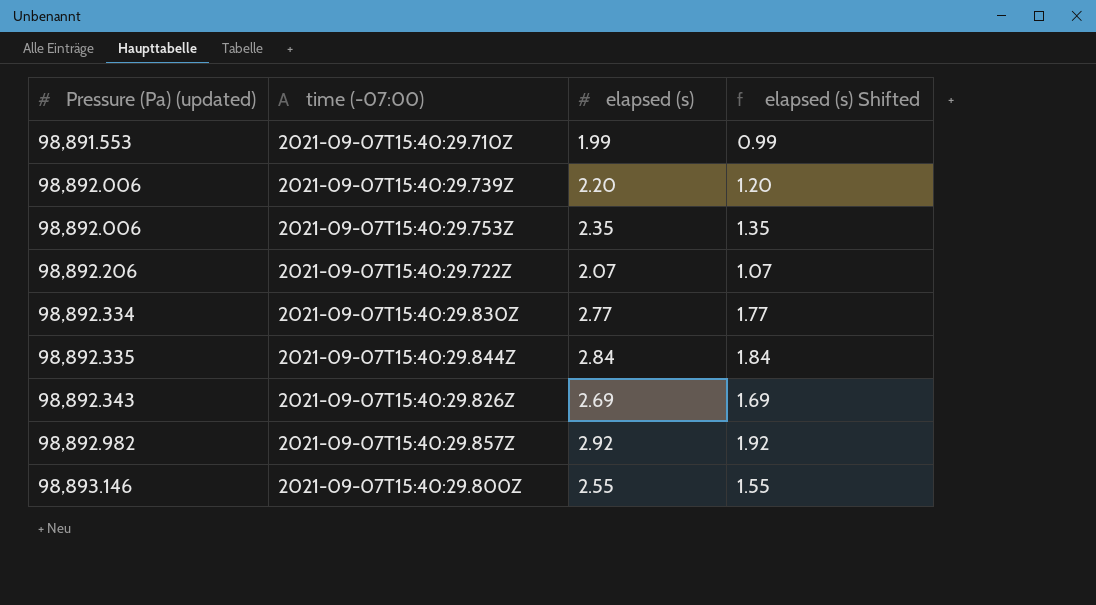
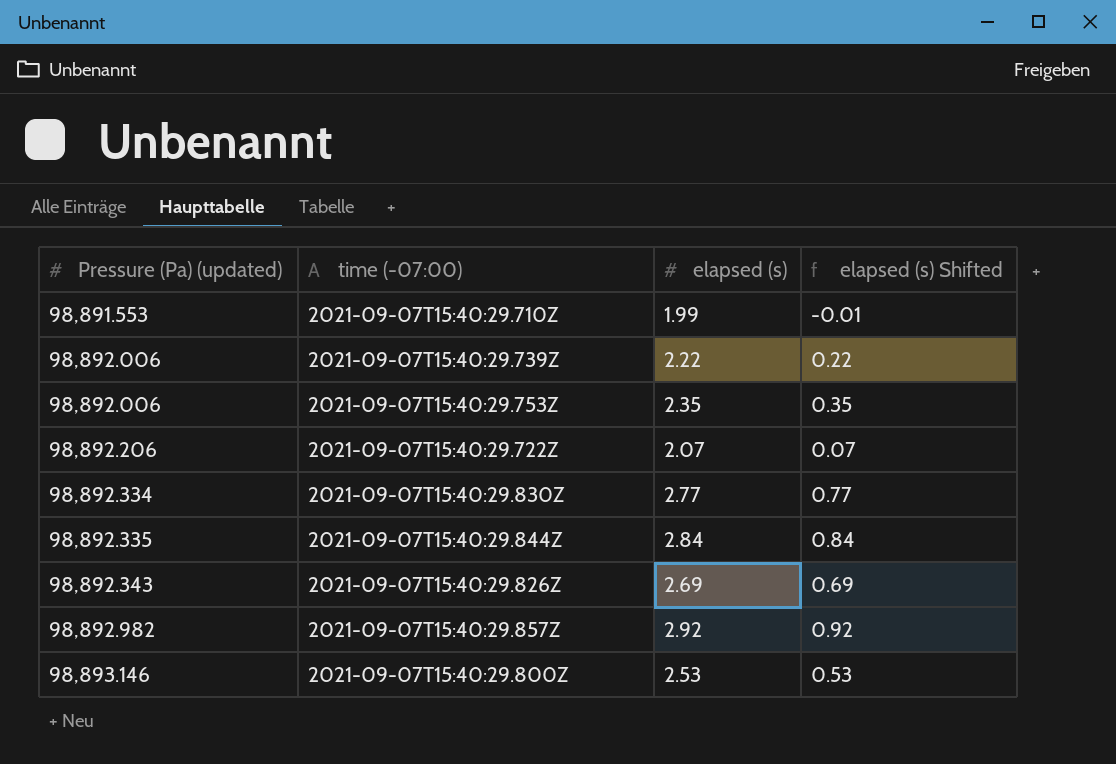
column elapsed (s) Shifted | formula: [elapsed (s)] - 1 -> [elapsed (s)] - 2
2021-09-07T15:40:29.739Z | elapsed (s): 2.20 -> 2.22
2021-09-07T15:40:29.800Z | elapsed (s): 2.55 -> 2.53

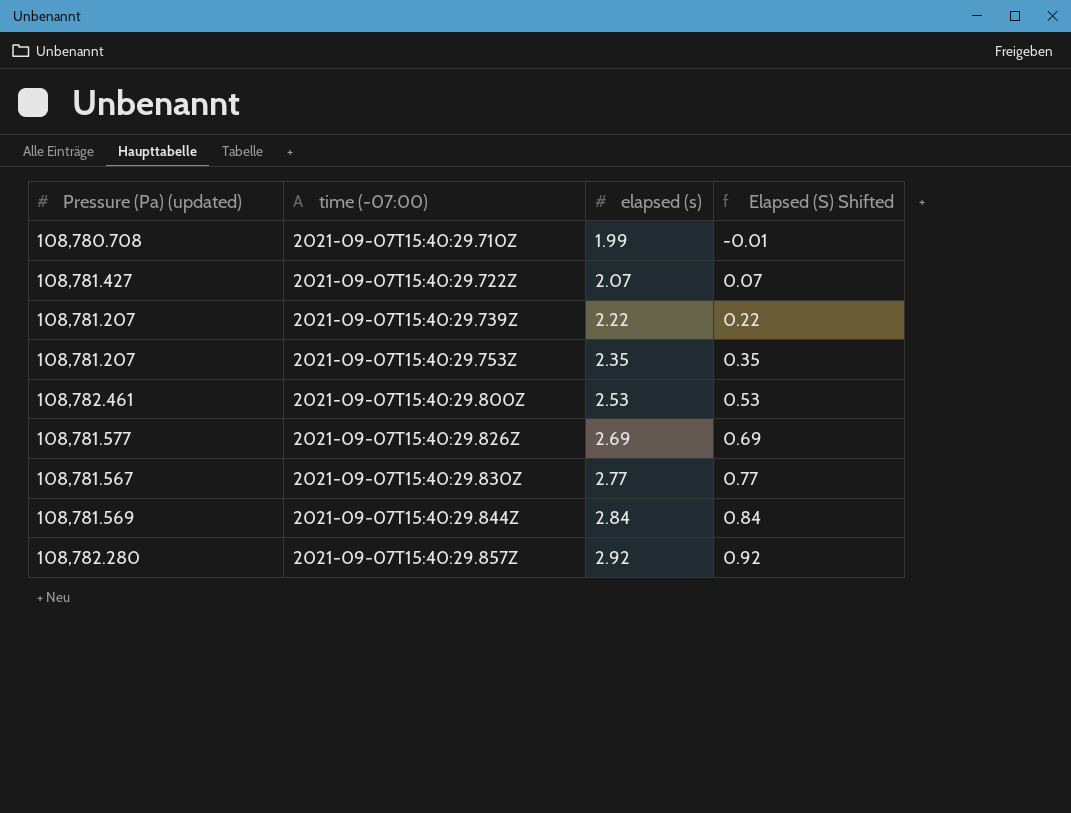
row order: Pressure (Pa) (updated) ascending -> time (-07:00) ascending
column name: elapsed (s) Shifted -> Elapsed (S) Shifted
2021-09-07T15:40:29.710Z | Pressure (Pa) (updated): 98,891.553 -> 108,780.708
2021-09-07T15:40:29.722Z | Pressure (Pa) (updated): 98,892.206 -> 108,781.427
2021-09-07T15:40:29.739Z | Pressure (Pa) (updated): 98,892.006 -> 108,781.207
2021-09-07T15:40:29.753Z | Pressure (Pa) (updated): 98,892.006 -> 108,781.207
2021-09-07T15:40:29.800Z | Pressure (Pa) (updated): 98,893.146 -> 108,782.461
2021-09-07T15:40:29.826Z | Pressure (Pa) (updated): 98,892.343 -> 108,781.577
2021-09-07T15:40:29.830Z | Pressure (Pa) (updated): 98,892.334 -> 108,781.567
2021-09-07T15:40:29.844Z | Pressure (Pa) (updated): 98,892.335 -> 108,781.569
2021-09-07T15:40:29.857Z | Pressure (Pa) (updated): 98,892.982 -> 108,782.280

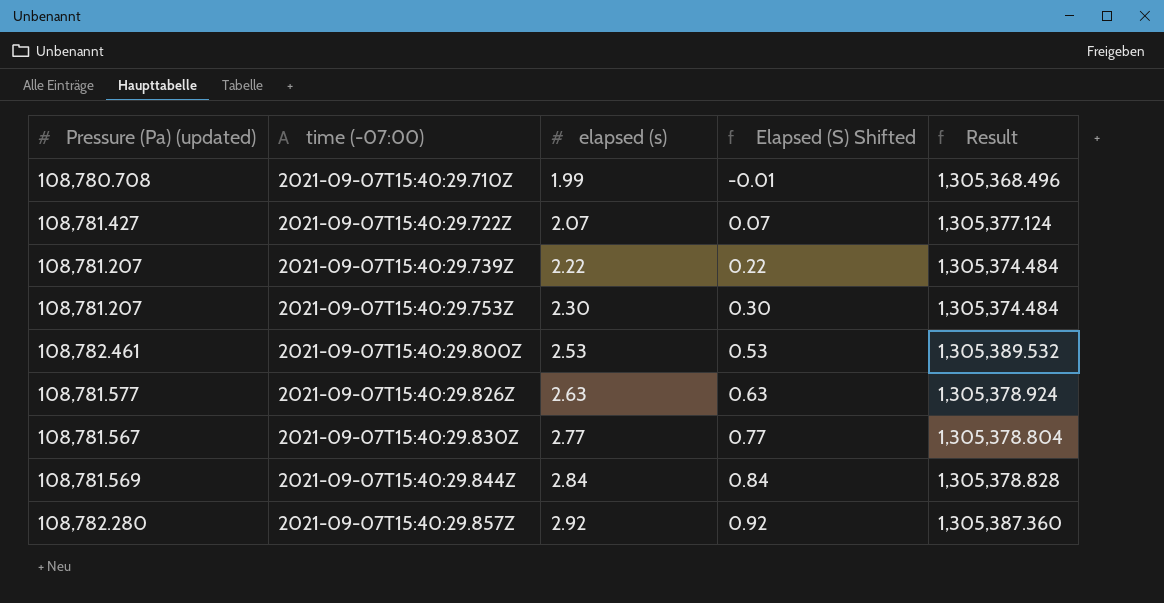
column Result | formula: none -> [Pressure (Pa) (updated)] * 12
2021-09-07T15:40:29.753Z | elapsed (s): 2.35 -> 2.30
2021-09-07T15:40:29.753Z | Elapsed (S) Shifted: 0.35 -> 0.30
2021-09-07T15:40:29.826Z | elapsed (s): 2.69 -> 2.63
2021-09-07T15:40:29.826Z | Elapsed (S) Shifted: 0.69 -> 0.63

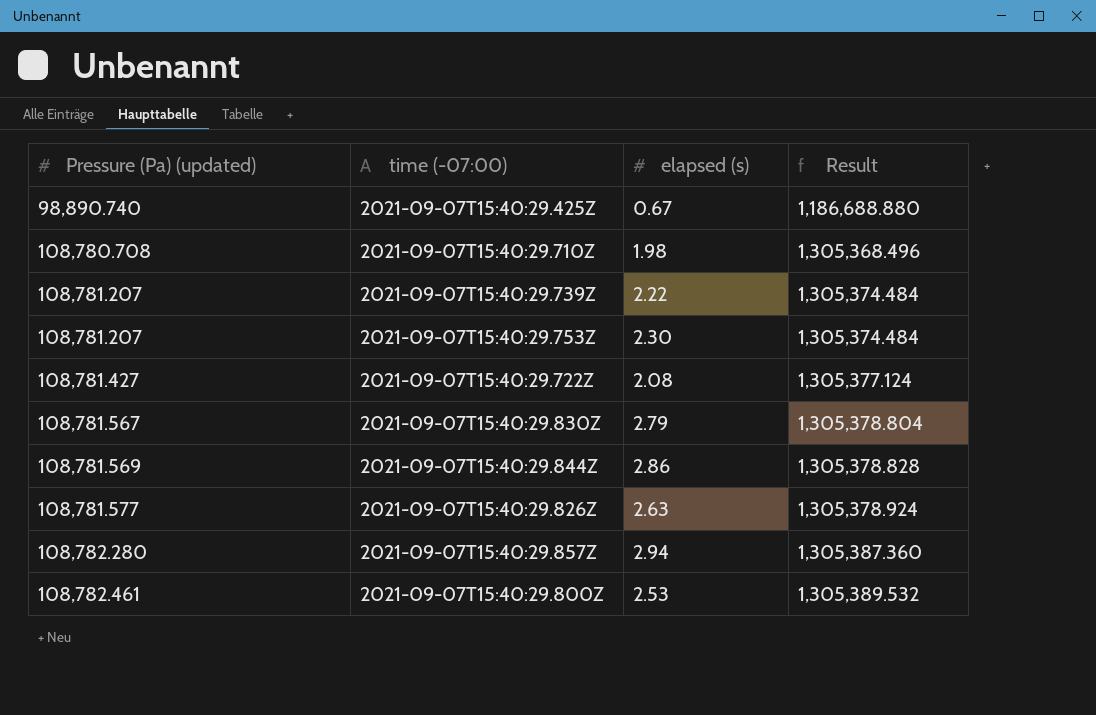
row order: time (-07:00) ascending -> Pressure (Pa) (updated) ascending
column Elapsed (S) Shifted | formula: [elapsed (s)] - 2 -> none
row 2021-09-07T15:40:29.425Z: none -> 98,890.740 | 0.67 | 1,186,688.880
2021-09-07T15:40:29.710Z | elapsed (s): 1.99 -> 1.98
2021-09-07T15:40:29.722Z | elapsed (s): 2.07 -> 2.08
2021-09-07T15:40:29.830Z | elapsed (s): 2.77 -> 2.79
2021-09-07T15:40:29.844Z | elapsed (s): 2.84 -> 2.86
2021-09-07T15:40:29.857Z | elapsed (s): 2.92 -> 2.94

